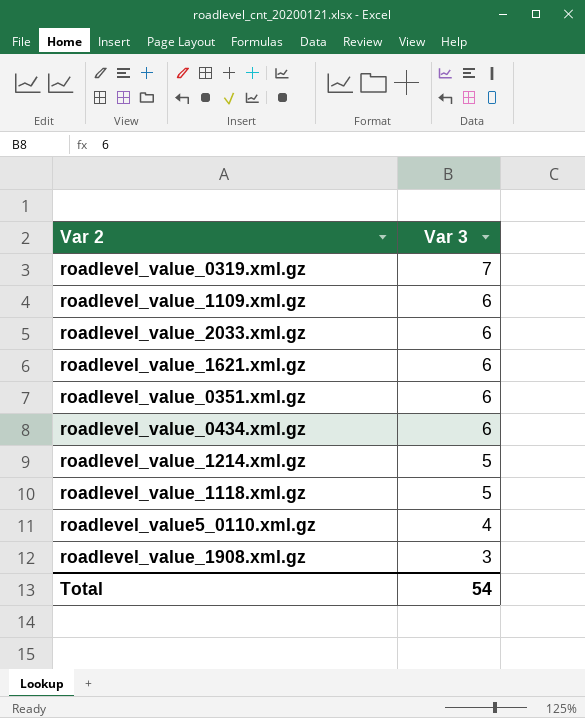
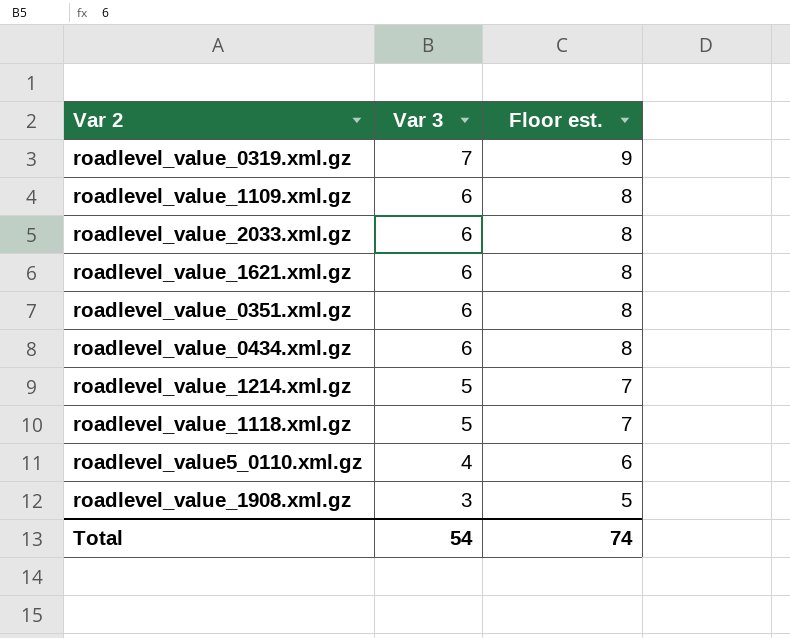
column Floor est. | formula: none -> [Var 3] + 2

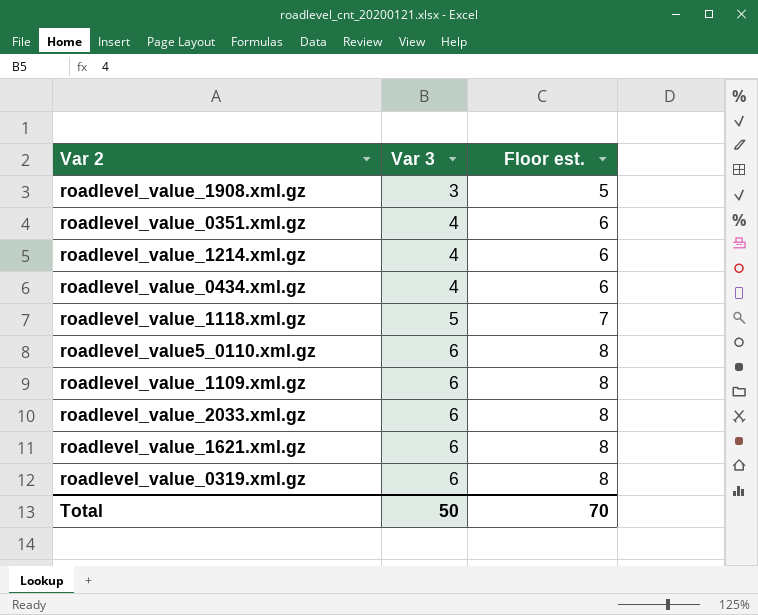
row order: Var 3 descending -> Var 3 ascending
roadlevel_value_0351.xml.gz | Var 3: 6 -> 4
roadlevel_value_0351.xml.gz | Floor est.: 8 -> 6
roadlevel_value_1214.xml.gz | Var 3: 5 -> 4
roadlevel_value_1214.xml.gz | Floor est.: 7 -> 6
roadlevel_value_0434.xml.gz | Var 3: 6 -> 4
roadlevel_value_0434.xml.gz | Floor est.: 8 -> 6
roadlevel_value5_0110.xml.gz | Var 3: 4 -> 6
roadlevel_value5_0110.xml.gz | Floor est.: 6 -> 8
roadlevel_value_0319.xml.gz | Var 3: 7 -> 6
roadlevel_value_0319.xml.gz | Floor est.: 9 -> 8
Total | Var 3: 54 -> 50
Total | Floor est.: 74 -> 70

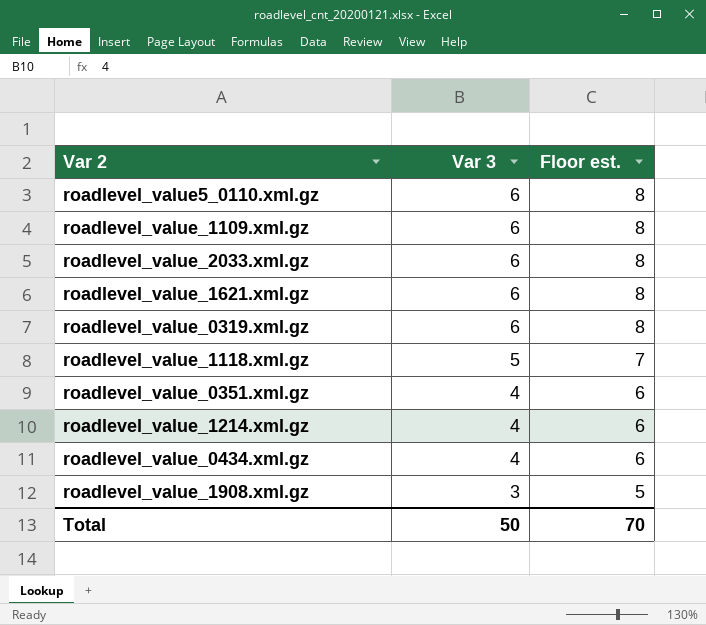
row order: Var 3 ascending -> Var 3 descending

